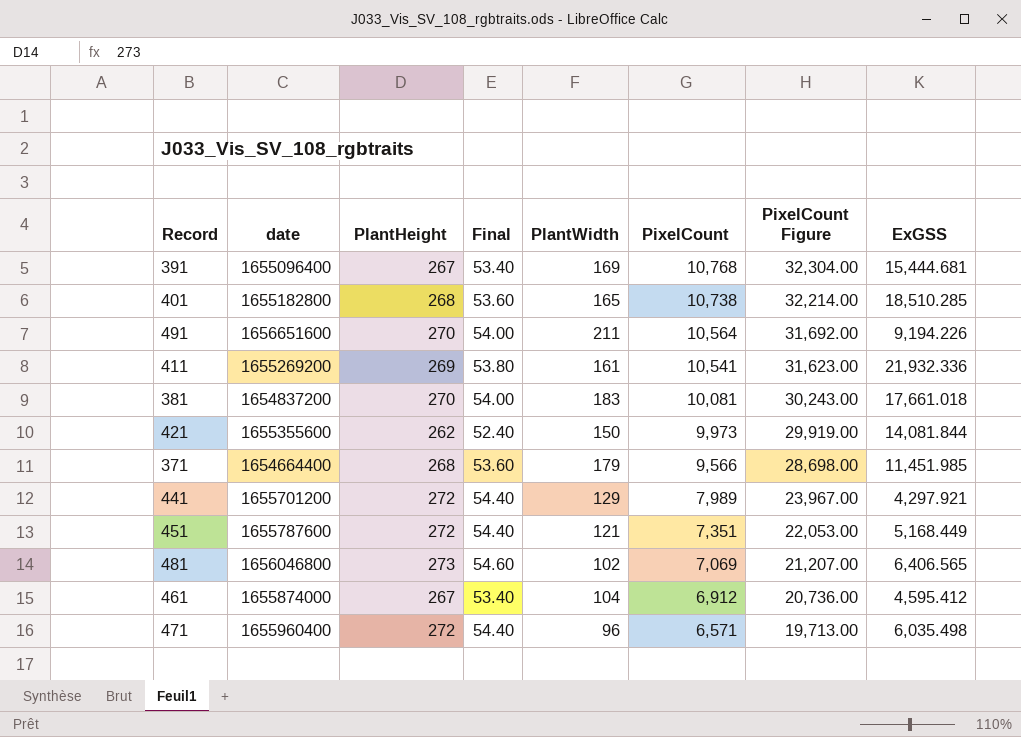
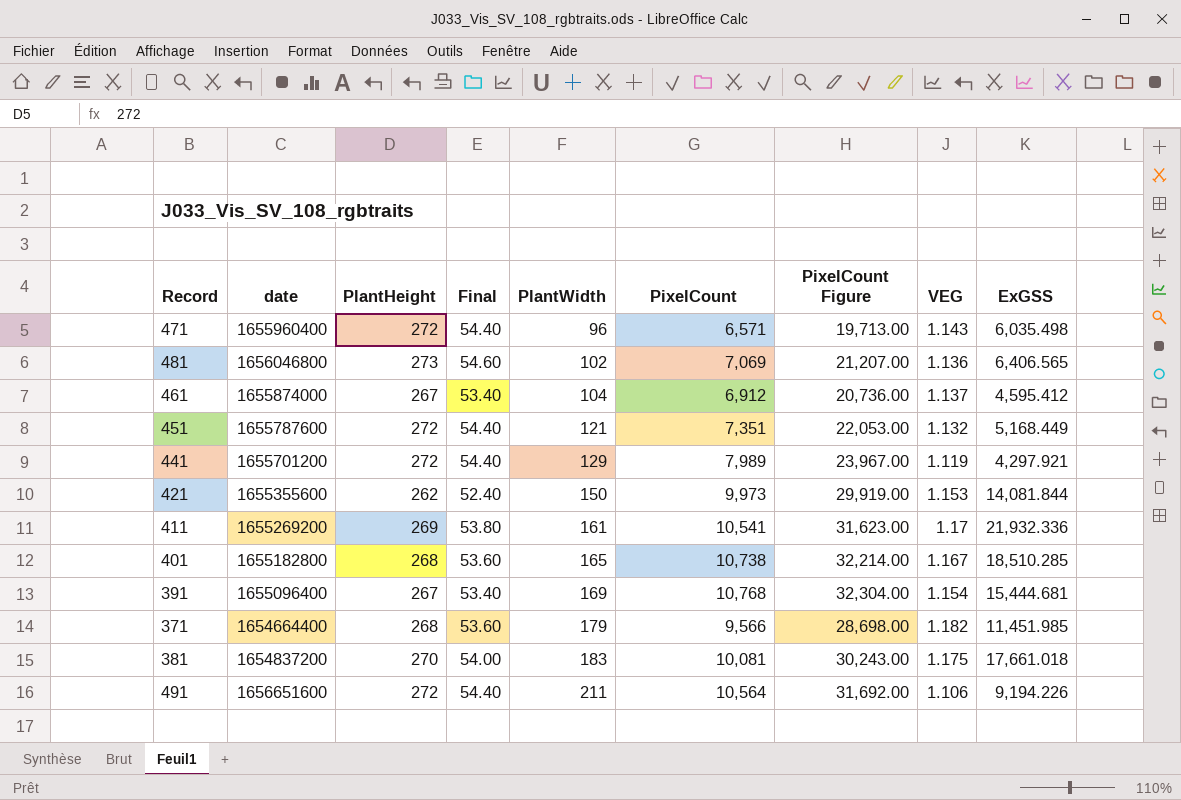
row order: PixelCount descending -> PlantWidth ascending
column VEG | position: none -> 8
491 | PlantHeight: 270 -> 272
491 | Final: 54.00 -> 54.40

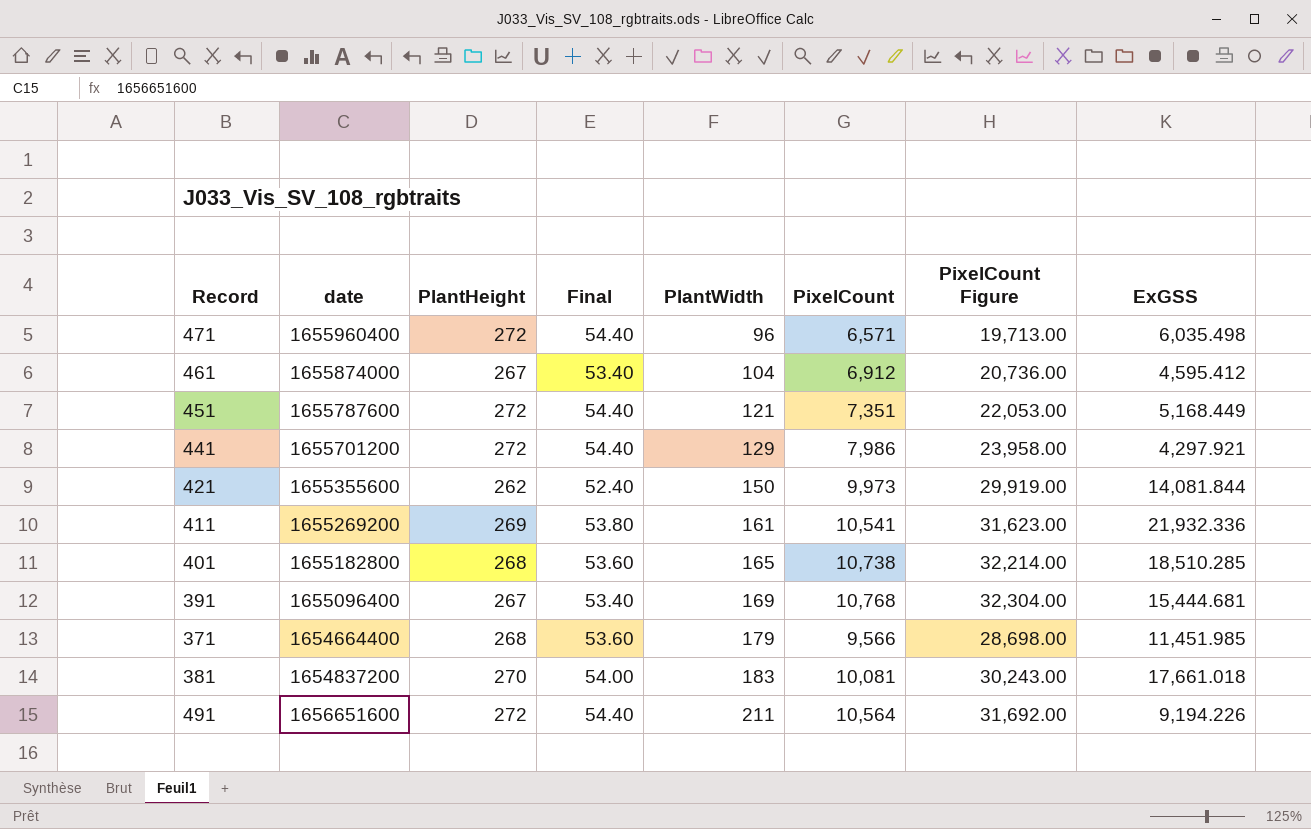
column VEG | position: 8 -> none
row 481: 1656046800 | 273 | 54.60 | 102 | 7,069 | 21,207.00 | 1.136 | 6,406.565 -> none
441 | PixelCount: 7,989 -> 7,986
441 | PixelCount Figure: 23,967.00 -> 23,958.00

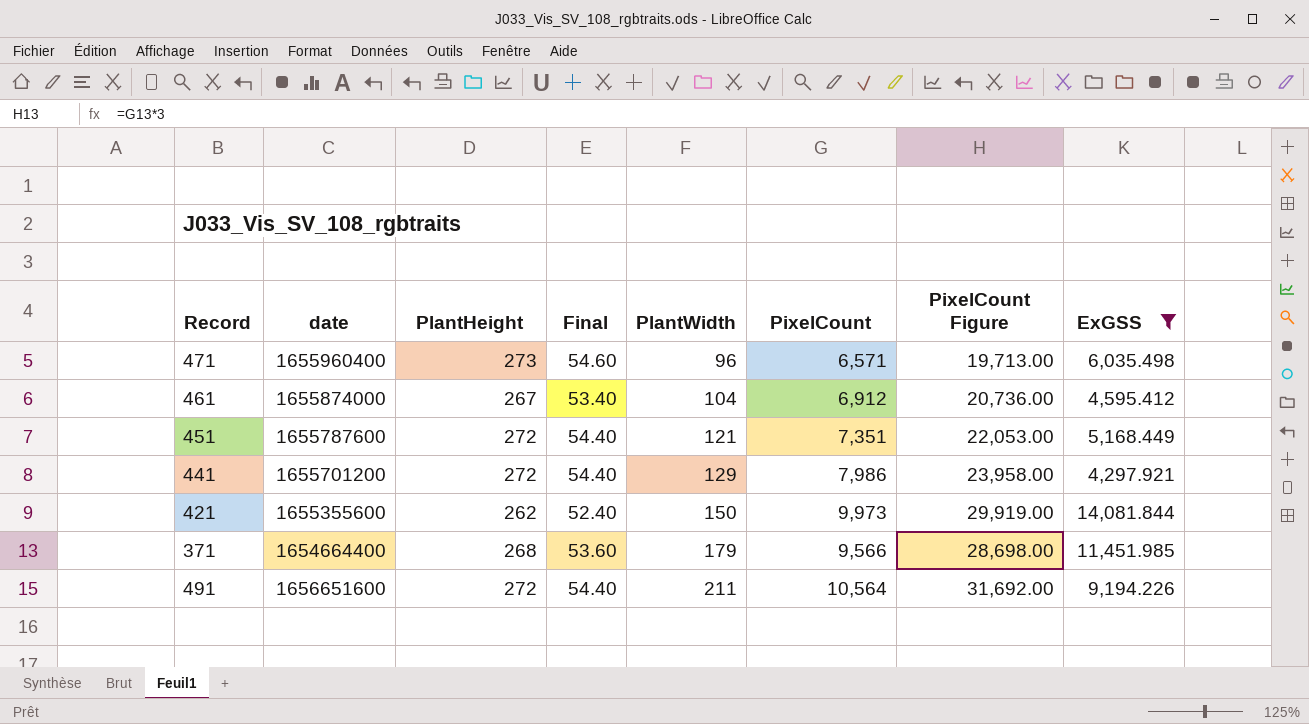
filter: none -> ExGSS <= 14,081.844
471 | PlantHeight: 272 -> 273
471 | Final: 54.40 -> 54.60

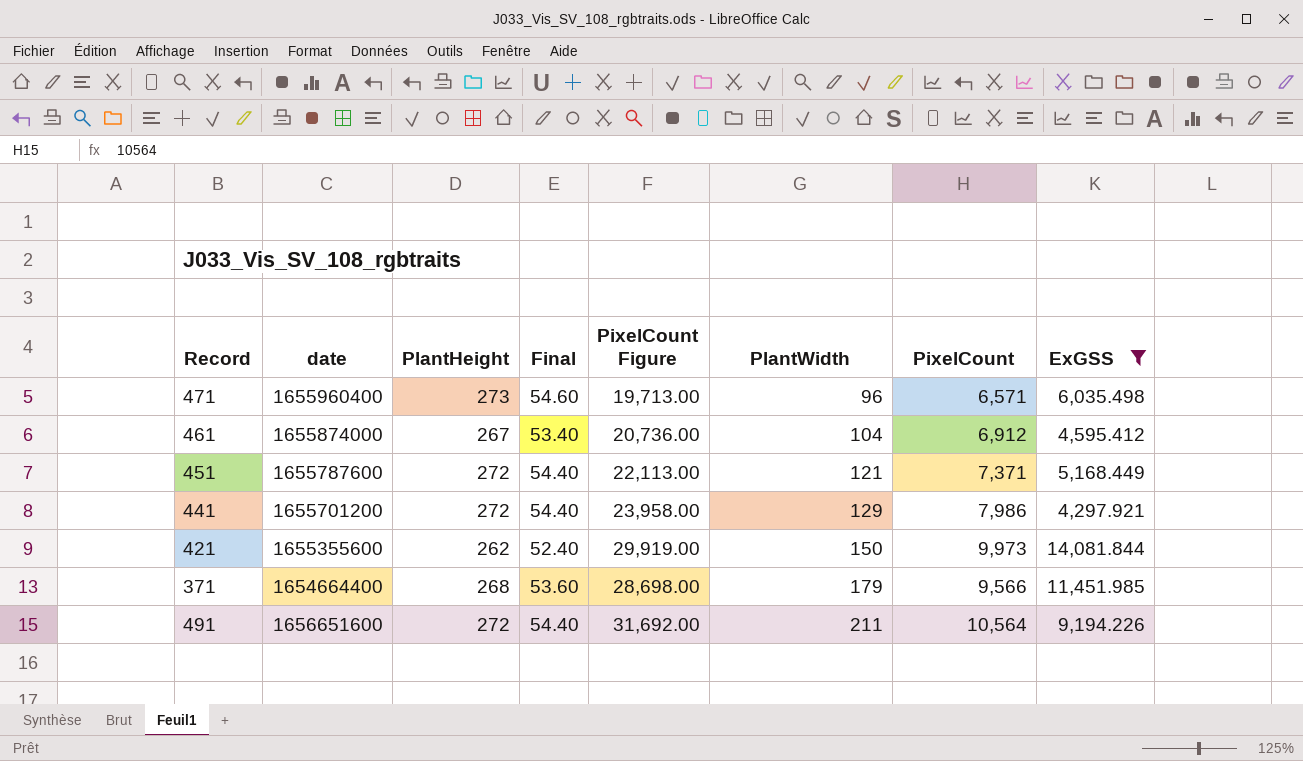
column PixelCount Figure | position: 7 -> 5
451 | PixelCount Figure: 22,053.00 -> 22,113.00
451 | PixelCount: 7,351 -> 7,371

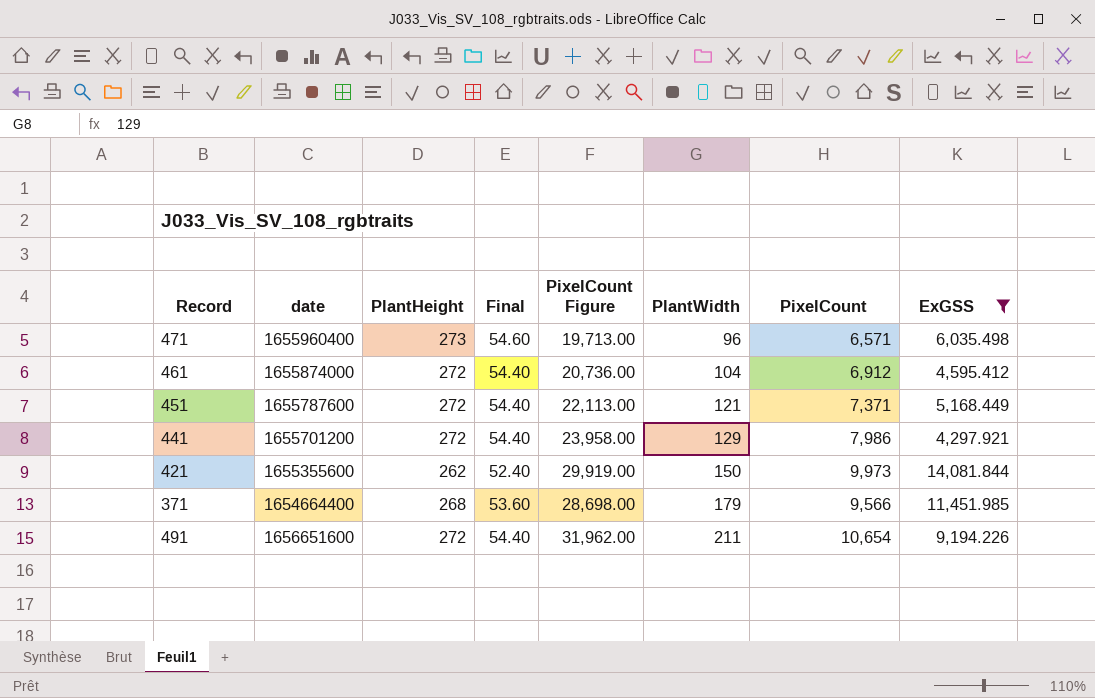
461 | PlantHeight: 267 -> 272
461 | Final: 53.40 -> 54.40
491 | PixelCount Figure: 31,692.00 -> 31,962.00
491 | PixelCount: 10,564 -> 10,654

